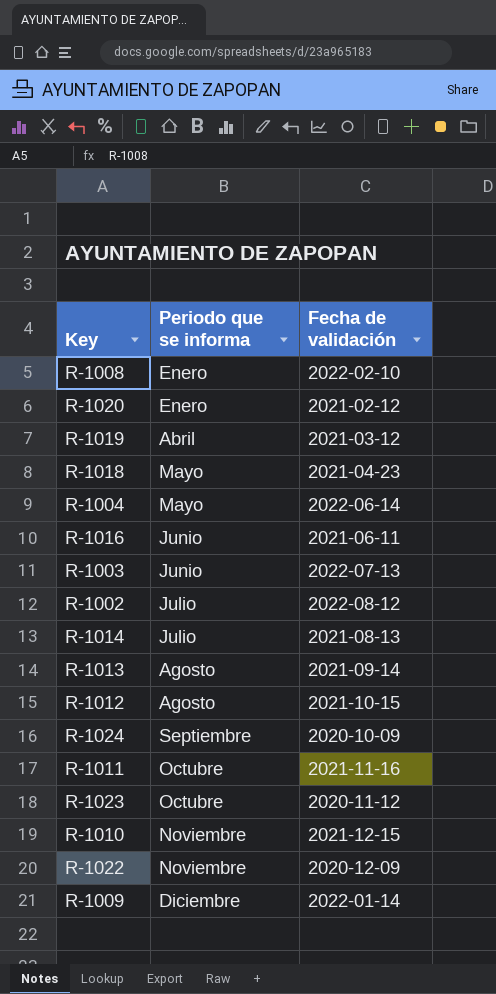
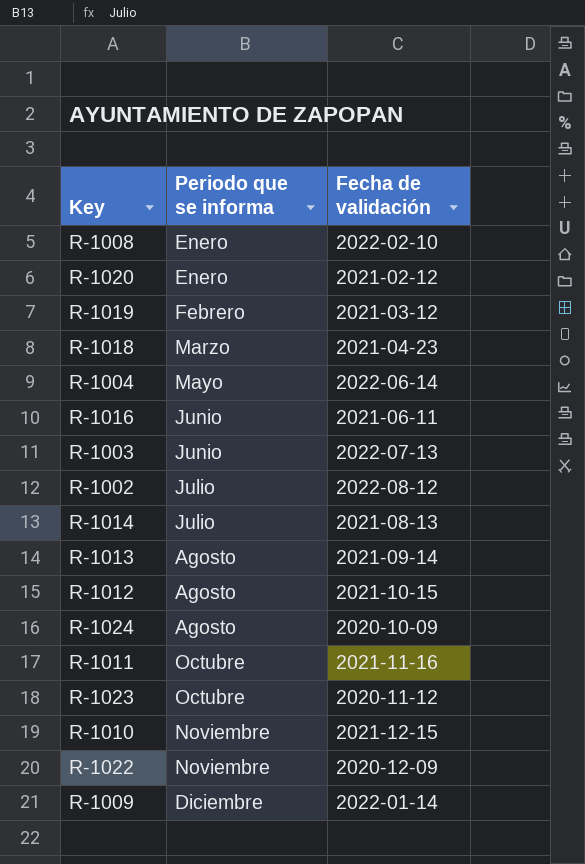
R-1019 | Periodo que se informa: Abril -> Febrero
R-1018 | Periodo que se informa: Mayo -> Marzo
R-1024 | Periodo que se informa: Septiembre -> Agosto

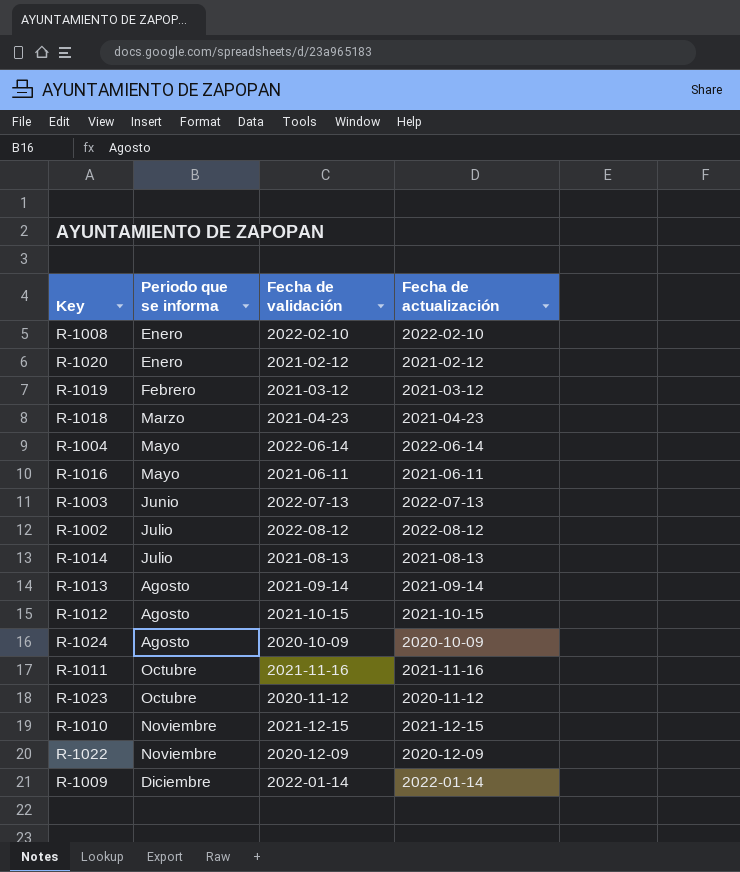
column Fecha de actualización | position: none -> 4
R-1016 | Periodo que se informa: Junio -> Mayo

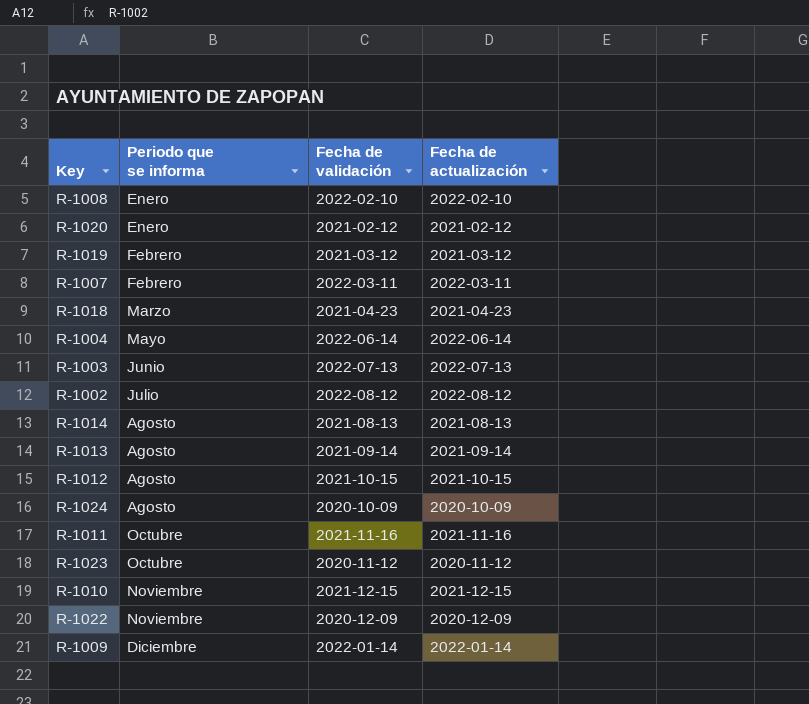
row R-1016: Mayo | 2021-06-11 | 2021-06-11 -> none
row R-1007: none -> Febrero | 2022-03-11 | 2022-03-11
R-1014 | Periodo que se informa: Julio -> Agosto

